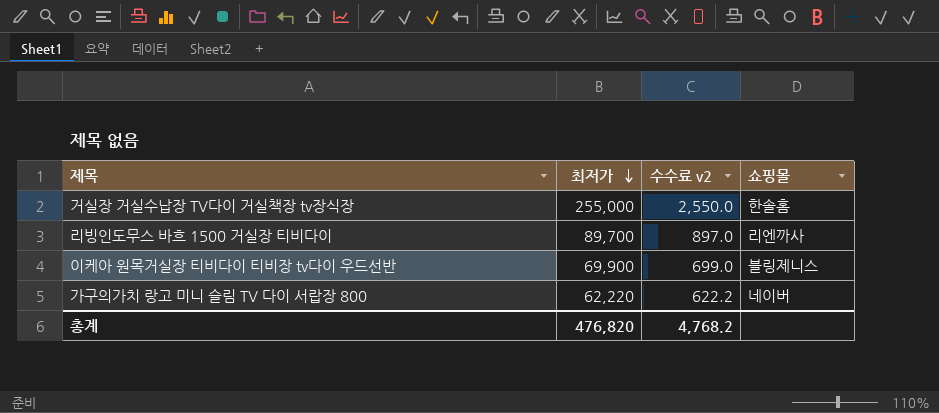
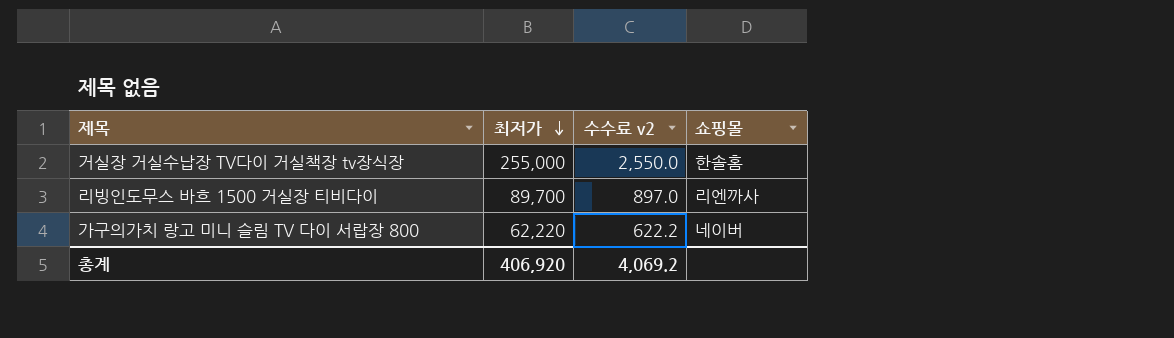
row 이케아 원목거실장 티비다이 티비장 tv다이 우드선반: 69,900 | 699.0 | 블링제니스 -> none
총계 | 최저가: 476,820 -> 406,920
총계 | 수수료 v2: 4,768.2 -> 4,069.2

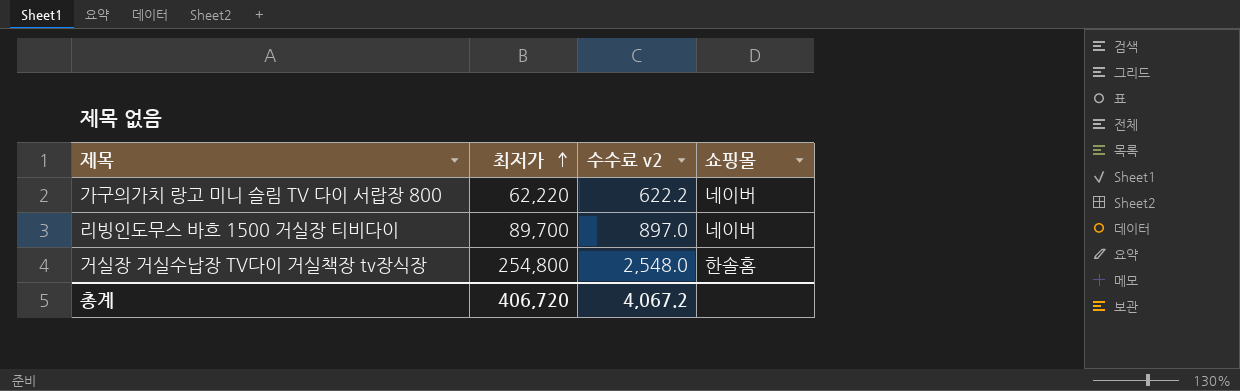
row order: 최저가 descending -> 최저가 ascending
리빙인도무스 바흐 1500 거실장 티비다이 | 쇼핑몰: 리엔까사 -> 네이버
거실장 거실수납장 TV다이 거실책장 tv장식장 | 최저가: 255,000 -> 254,800
거실장 거실수납장 TV다이 거실책장 tv장식장 | 수수료 v2: 2,550.0 -> 2,548.0
총계 | 최저가: 406,920 -> 406,720
총계 | 수수료 v2: 4,069.2 -> 4,067.2

